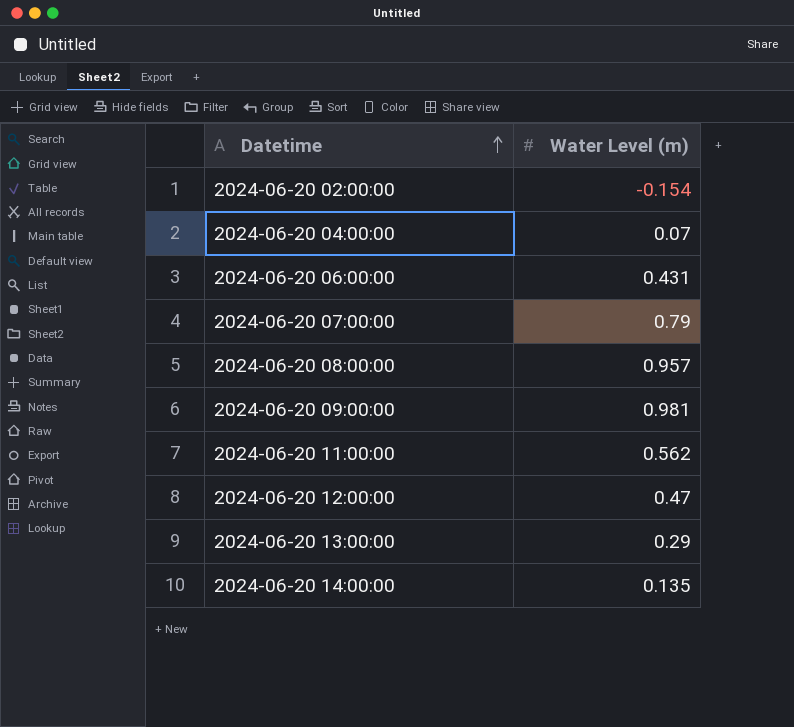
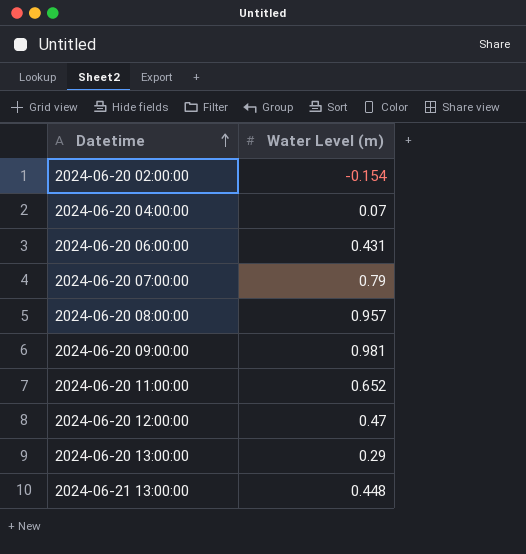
row 2024-06-20 14:00:00: 0.135 -> none
2024-06-20 11:00:00 | Water Level (m): 0.562 -> 0.652
row 2024-06-21 13:00:00: none -> 0.448

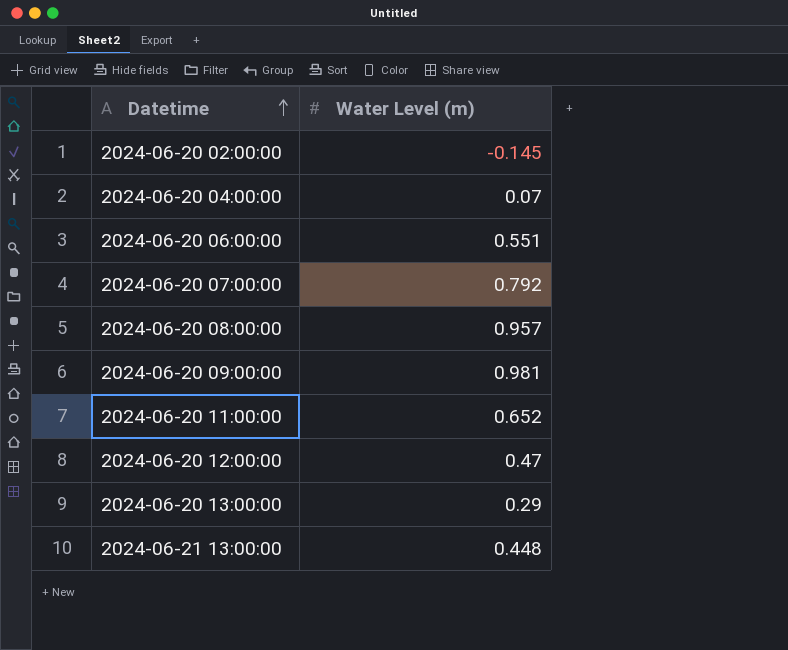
2024-06-20 02:00:00 | Water Level (m): -0.154 -> -0.145
2024-06-20 06:00:00 | Water Level (m): 0.431 -> 0.551
2024-06-20 07:00:00 | Water Level (m): 0.79 -> 0.792

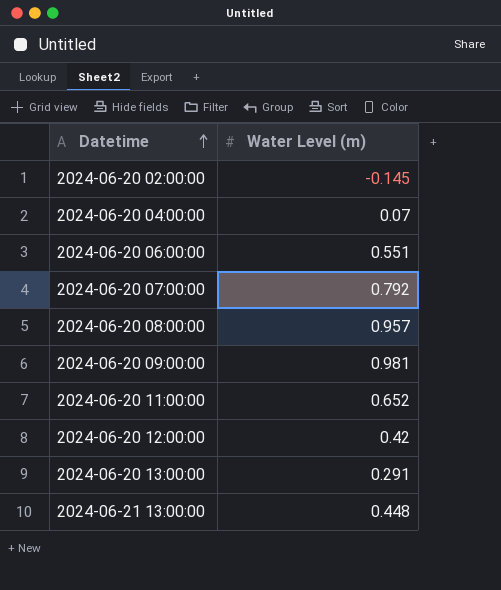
2024-06-20 12:00:00 | Water Level (m): 0.47 -> 0.42
2024-06-20 13:00:00 | Water Level (m): 0.29 -> 0.291

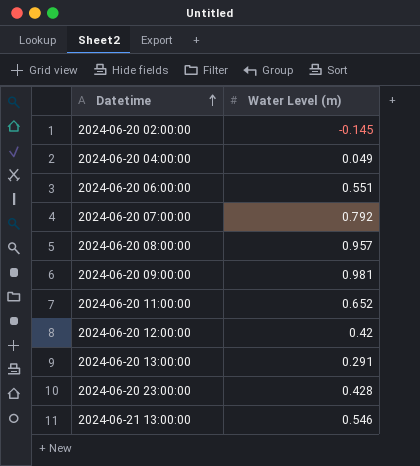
2024-06-20 04:00:00 | Water Level (m): 0.07 -> 0.049
row 2024-06-20 23:00:00: none -> 0.428
2024-06-21 13:00:00 | Water Level (m): 0.448 -> 0.546

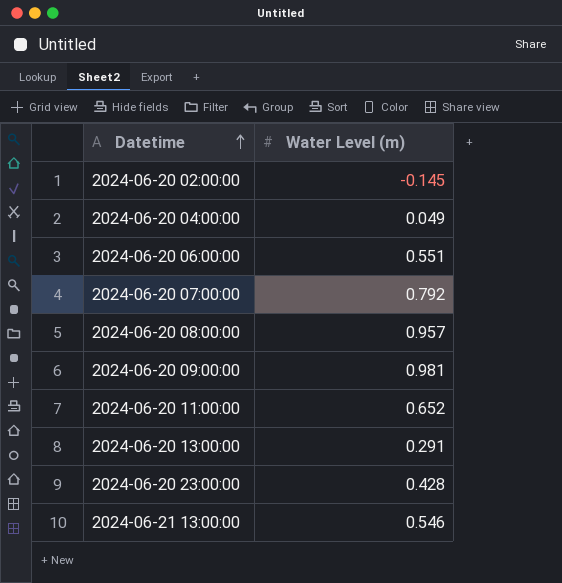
row 2024-06-20 12:00:00: 0.42 -> none

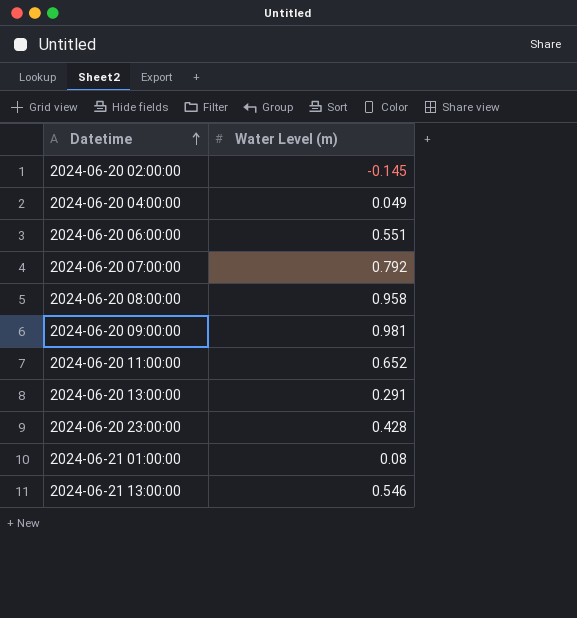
2024-06-20 08:00:00 | Water Level (m): 0.957 -> 0.958
row 2024-06-21 01:00:00: none -> 0.08

